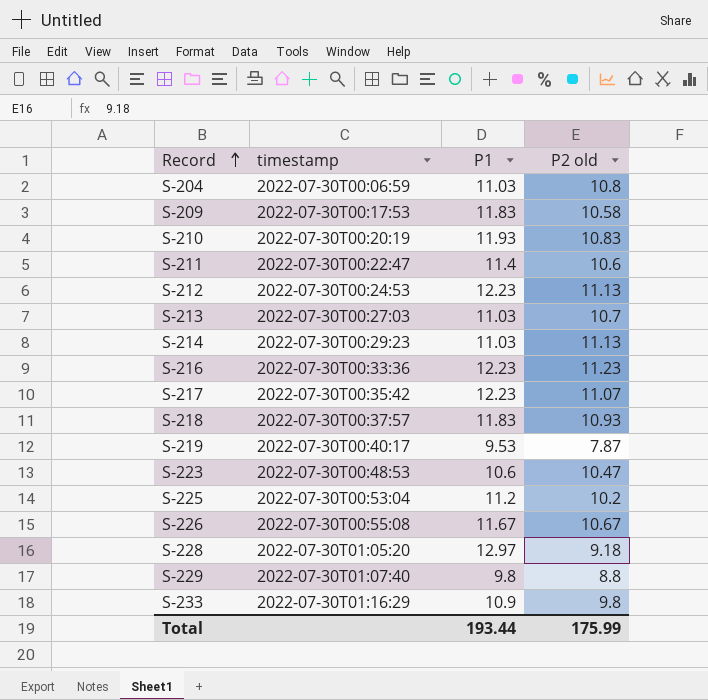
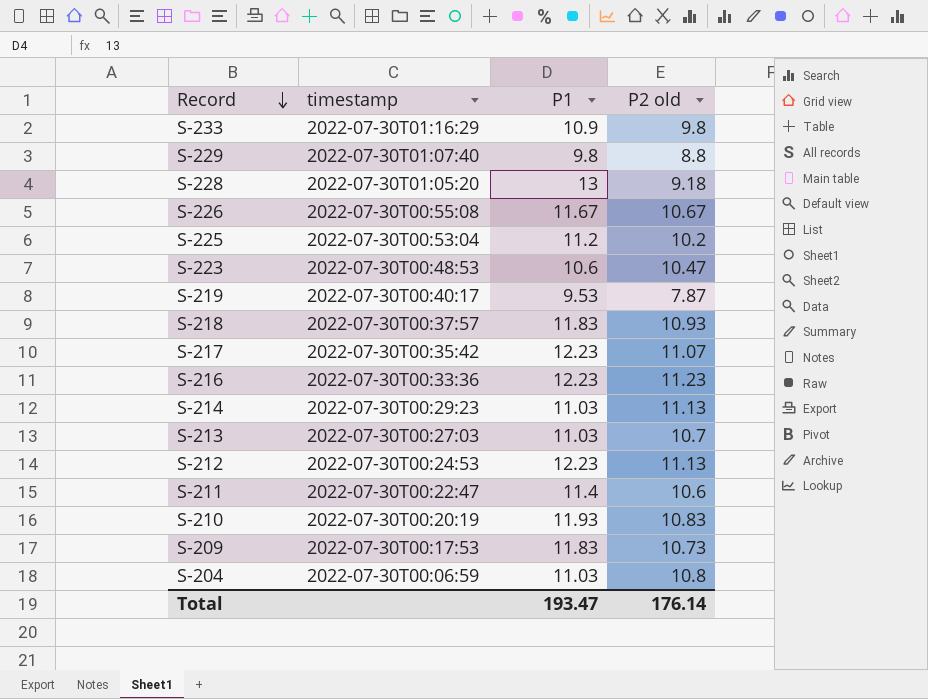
row order: Record ascending -> Record descending
S-228 | P1: 12.97 -> 13
S-209 | P2 old: 10.58 -> 10.73
Total | P1: 193.44 -> 193.47
Total | P2 old: 175.99 -> 176.14

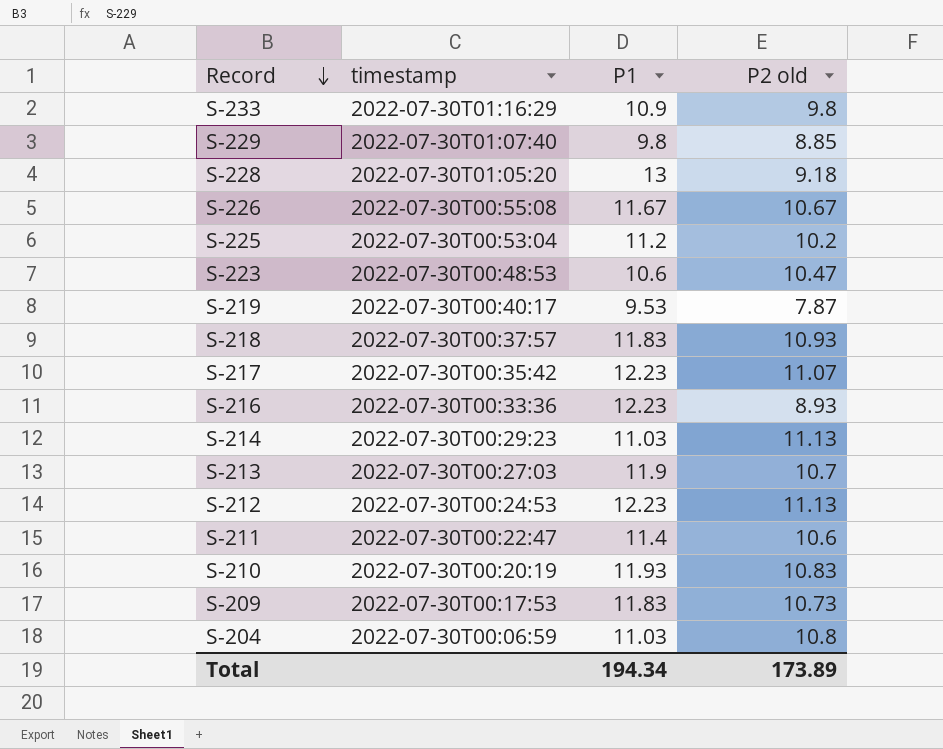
S-229 | P2 old: 8.8 -> 8.85
S-216 | P2 old: 11.23 -> 8.93
S-213 | P1: 11.03 -> 11.9
Total | P1: 193.47 -> 194.34
Total | P2 old: 176.14 -> 173.89

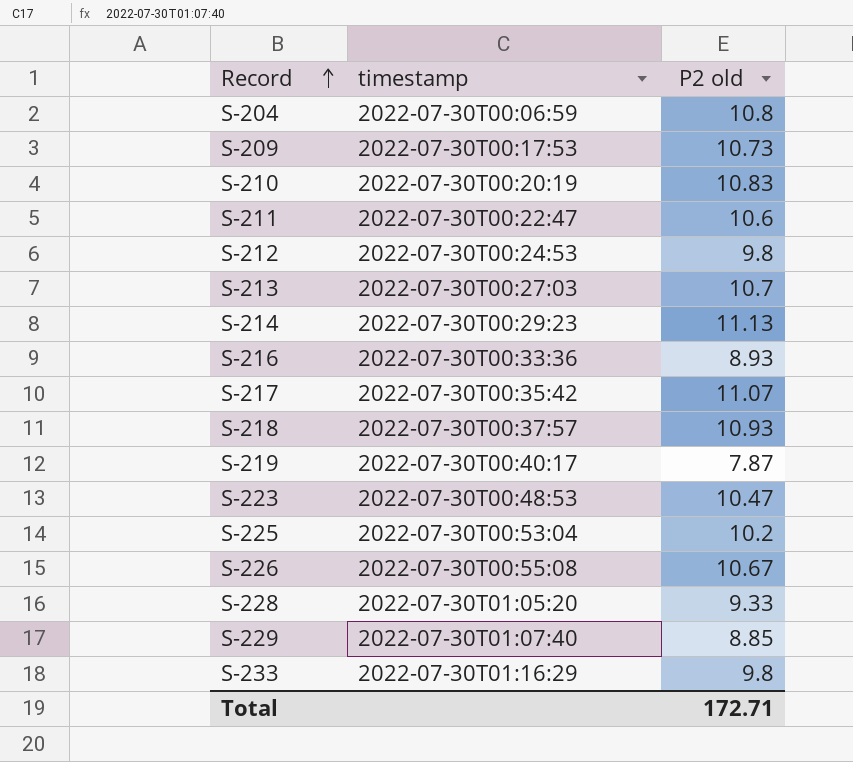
row order: Record descending -> Record ascending
column P1 | position: 3 -> none
S-212 | P2 old: 11.13 -> 9.8
S-228 | P2 old: 9.18 -> 9.33
Total | P2 old: 173.89 -> 172.71

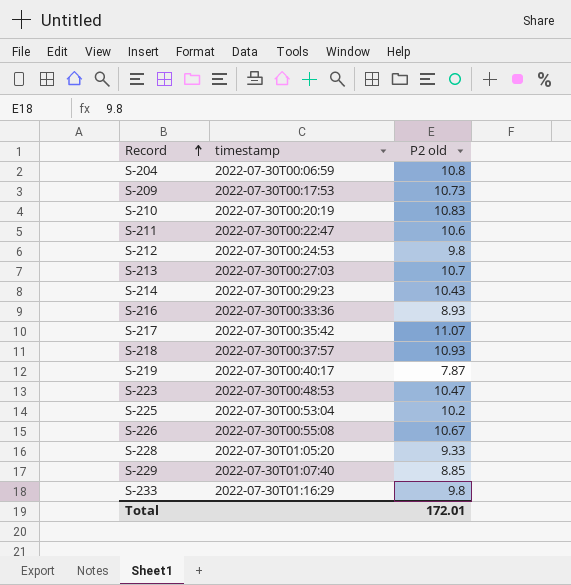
S-214 | P2 old: 11.13 -> 10.43
Total | P2 old: 172.71 -> 172.01

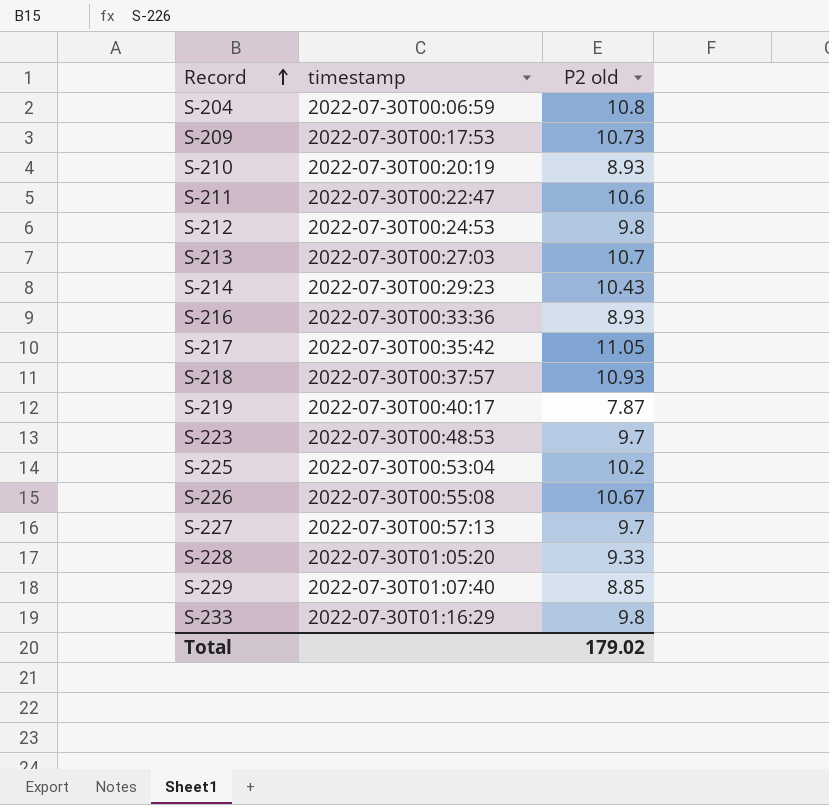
S-210 | P2 old: 10.83 -> 8.93
S-217 | P2 old: 11.07 -> 11.05
S-223 | P2 old: 10.47 -> 9.7
row S-227: none -> 2022-07-30T00:57:13 | 9.7
Total | P2 old: 172.01 -> 179.02

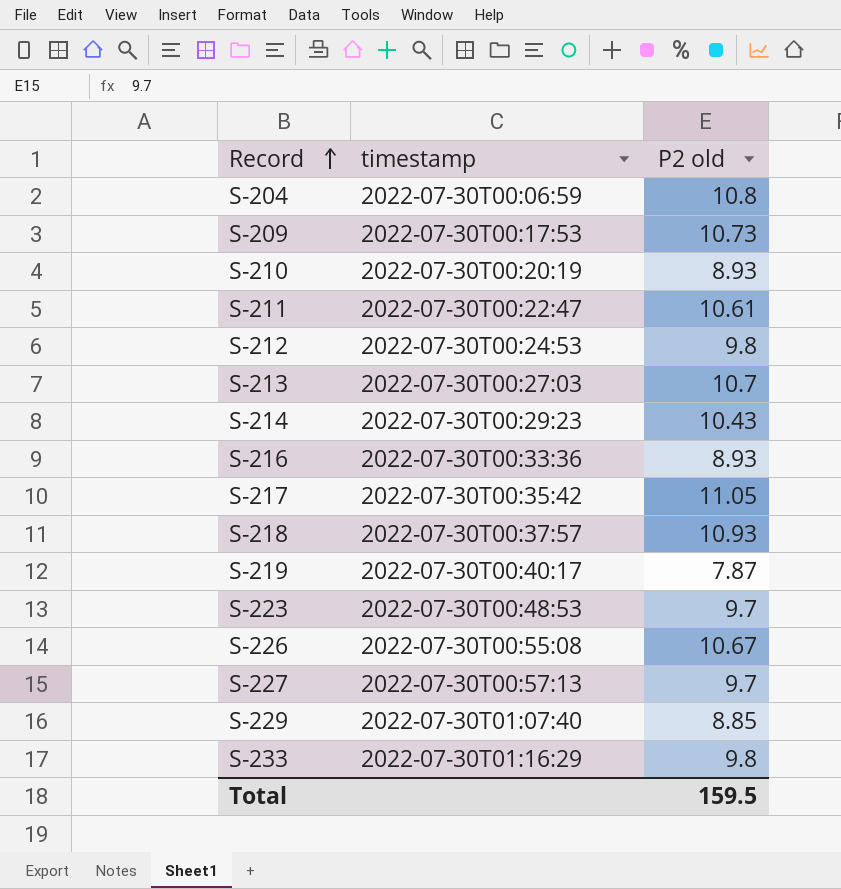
row S-225: 2022-07-30T00:53:04 | 10.2 -> none
row S-228: 2022-07-30T01:05:20 | 9.33 -> none
S-211 | P2 old: 10.6 -> 10.61
Total | P2 old: 179.02 -> 159.5

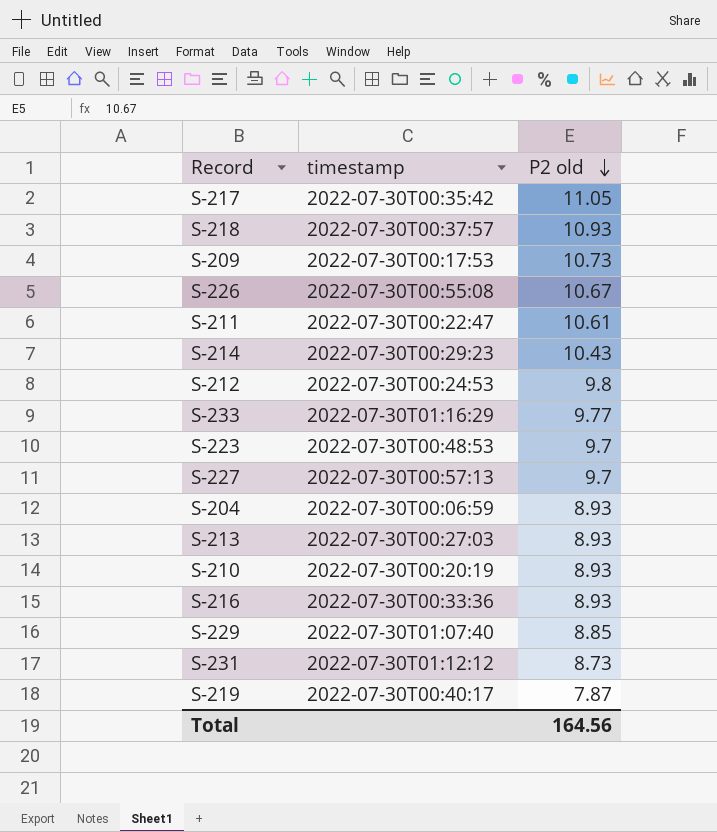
row order: Record ascending -> P2 old descending
S-233 | P2 old: 9.8 -> 9.77
S-204 | P2 old: 10.8 -> 8.93
S-213 | P2 old: 10.7 -> 8.93
row S-231: none -> 2022-07-30T01:12:12 | 8.73
Total | P2 old: 159.5 -> 164.56

